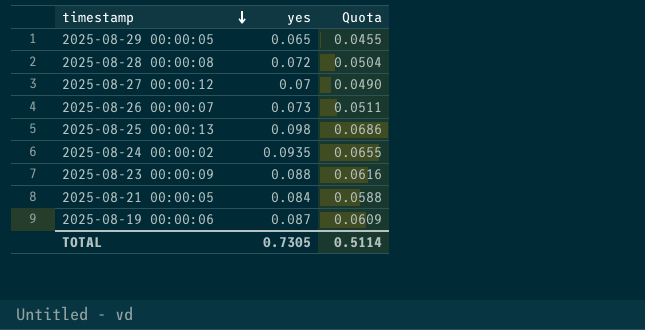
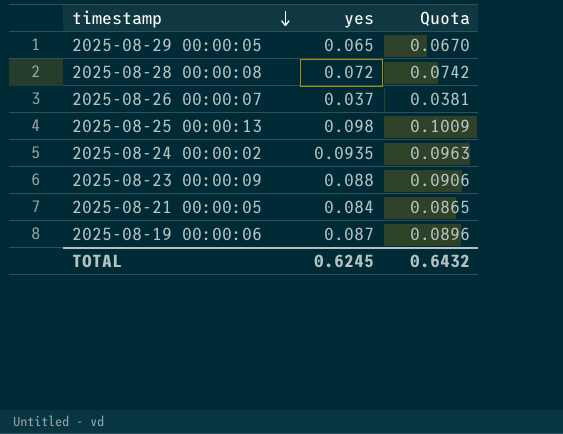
column Quota | formula: [yes] * 0.7 -> [yes] * 1.03
row 2025-08-27 00:00:12: 0.07 | 0.0490 -> none
2025-08-26 00:00:07 | yes: 0.073 -> 0.037
TOTAL | yes: 0.7305 -> 0.6245
TOTAL | Quota: 0.5114 -> 0.6432

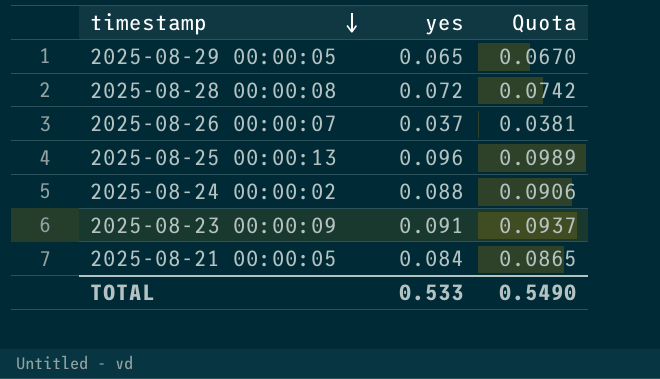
row 2025-08-19 00:00:06: 0.087 | 0.0896 -> none
2025-08-25 00:00:13 | yes: 0.098 -> 0.096
2025-08-25 00:00:13 | Quota: 0.1009 -> 0.0989
2025-08-24 00:00:02 | yes: 0.0935 -> 0.088
2025-08-24 00:00:02 | Quota: 0.0963 -> 0.0906
2025-08-23 00:00:09 | yes: 0.088 -> 0.091
2025-08-23 00:00:09 | Quota: 0.0906 -> 0.0937
TOTAL | yes: 0.6245 -> 0.533
TOTAL | Quota: 0.6432 -> 0.5490

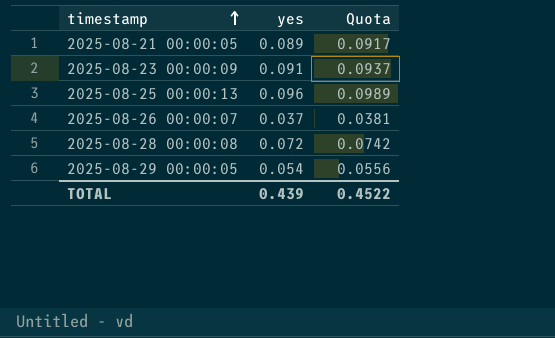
row order: timestamp descending -> timestamp ascending
row 2025-08-24 00:00:02: 0.088 | 0.0906 -> none
2025-08-21 00:00:05 | yes: 0.084 -> 0.089
2025-08-21 00:00:05 | Quota: 0.0865 -> 0.0917
2025-08-29 00:00:05 | yes: 0.065 -> 0.054
2025-08-29 00:00:05 | Quota: 0.0670 -> 0.0556
TOTAL | yes: 0.533 -> 0.439
TOTAL | Quota: 0.5490 -> 0.4522

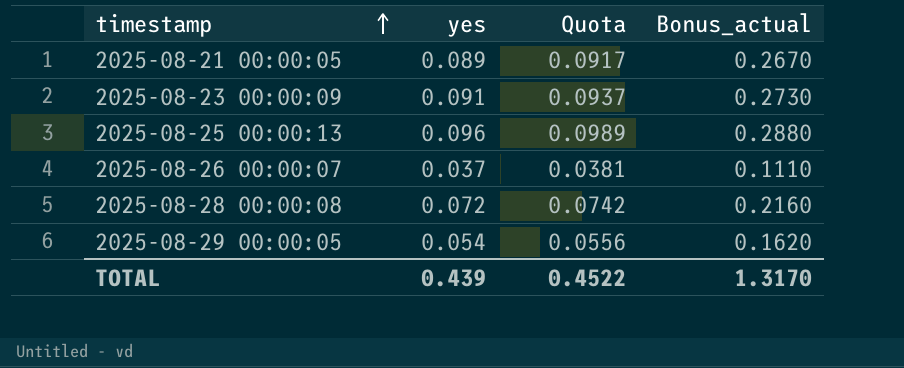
column Bonus_actual | formula: none -> [yes] * 3

